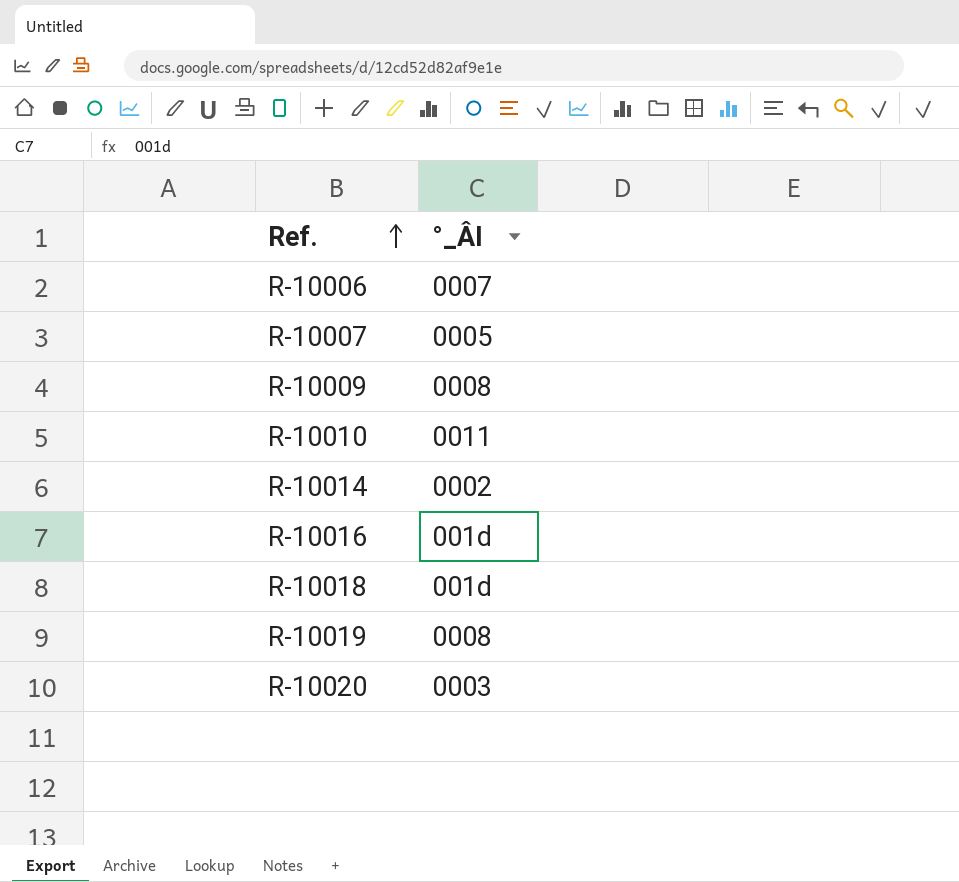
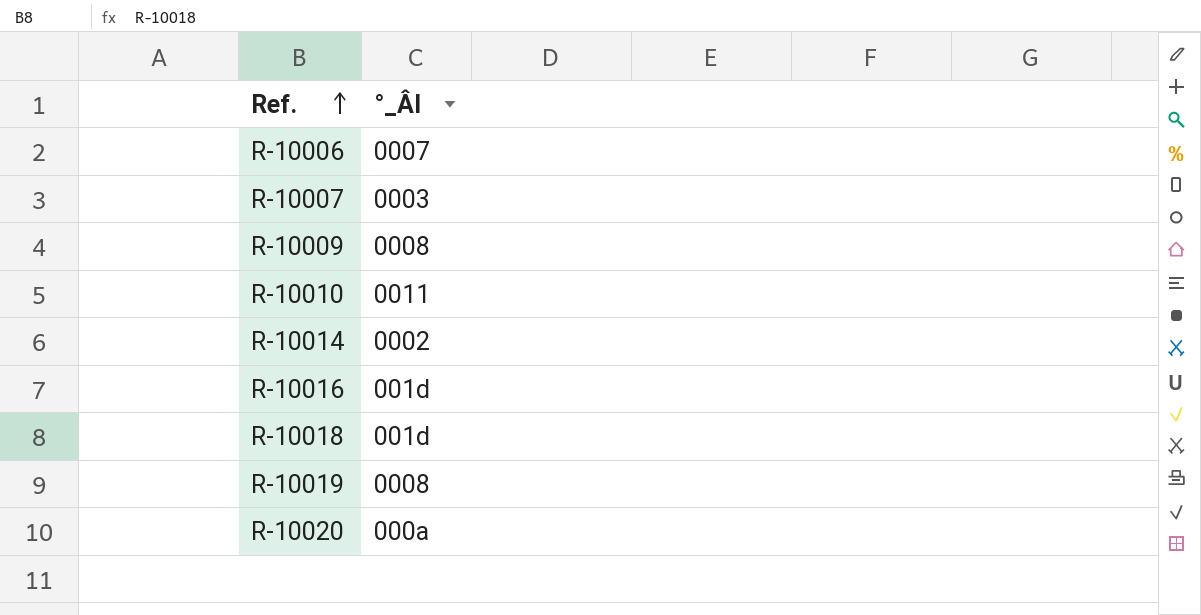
R-10007 | °_ÂI: 0005 -> 0003
R-10020 | °_ÂI: 0003 -> 000a

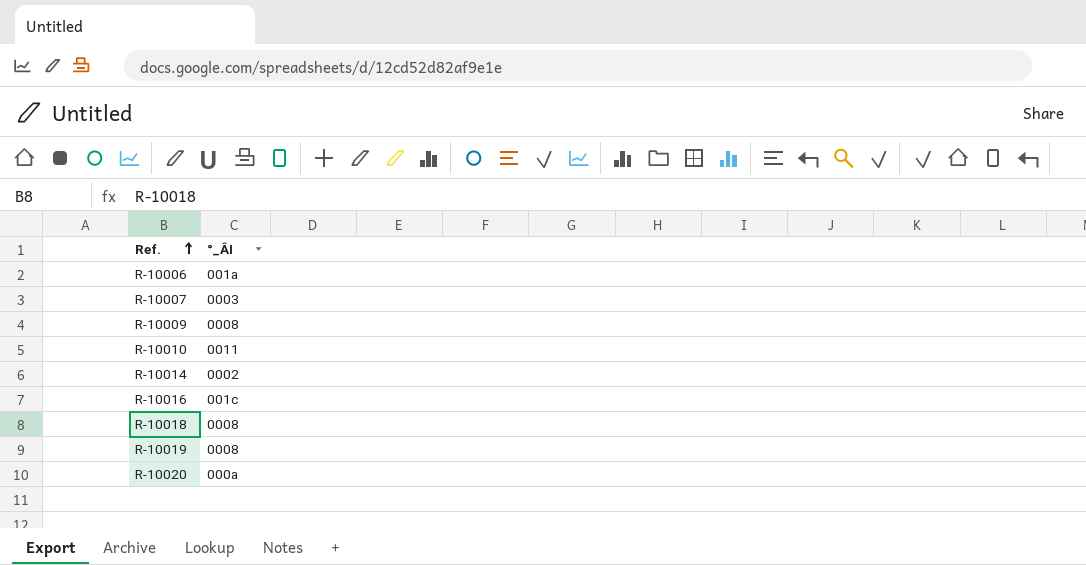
R-10006 | °_ÂI: 0007 -> 001a
R-10016 | °_ÂI: 001d -> 001c
R-10018 | °_ÂI: 001d -> 0008

